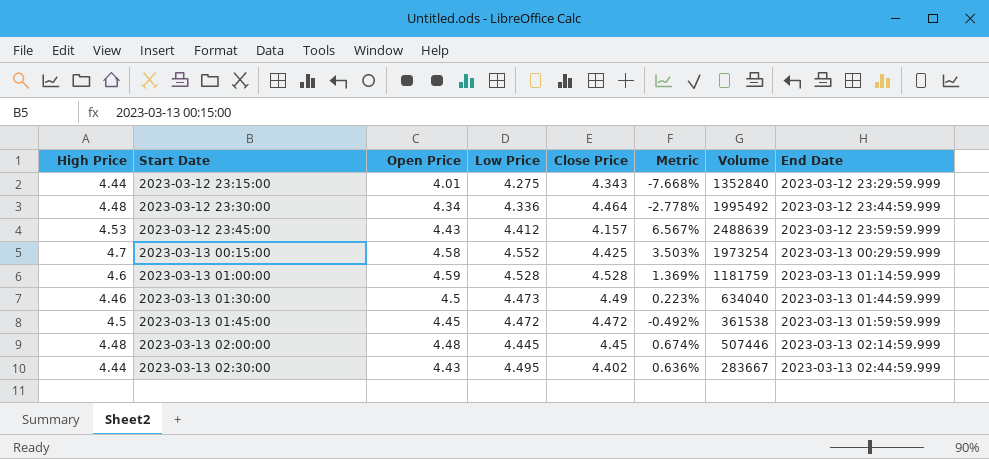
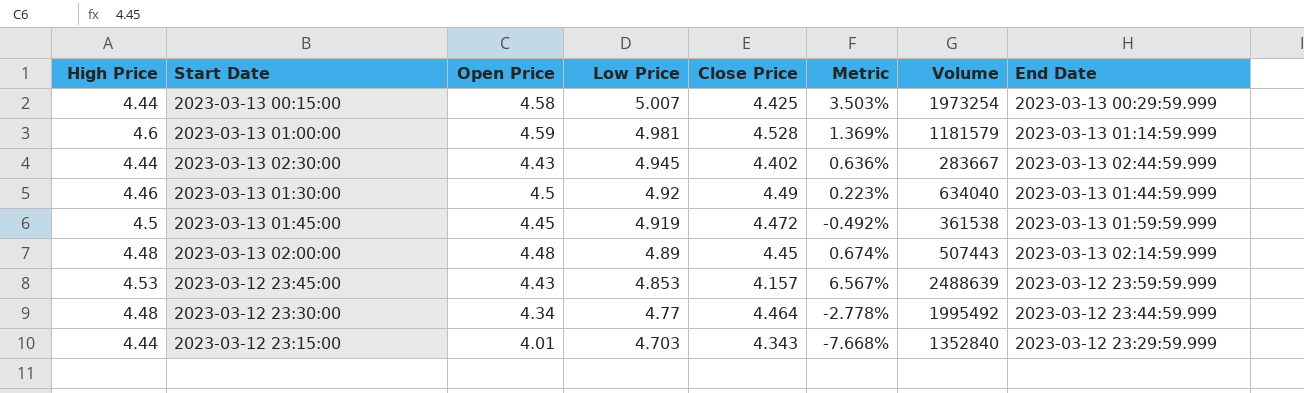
row order: Start Date ascending -> Low Price descending
2023-03-13 00:15:00 | High Price: 4.7 -> 4.44
2023-03-13 00:15:00 | Low Price: 4.552 -> 5.007
2023-03-13 01:00:00 | Low Price: 4.528 -> 4.981
2023-03-13 01:00:00 | Volume: 1181759 -> 1181579
2023-03-13 02:30:00 | Low Price: 4.495 -> 4.945
2023-03-13 01:30:00 | Low Price: 4.473 -> 4.92
2023-03-13 01:45:00 | Low Price: 4.472 -> 4.919
2023-03-13 02:00:00 | Low Price: 4.445 -> 4.89
2023-03-13 02:00:00 | Volume: 507446 -> 507443
2023-03-12 23:45:00 | Low Price: 4.412 -> 4.853
2023-03-12 23:30:00 | Low Price: 4.336 -> 4.77
2023-03-12 23:15:00 | Low Price: 4.275 -> 4.703

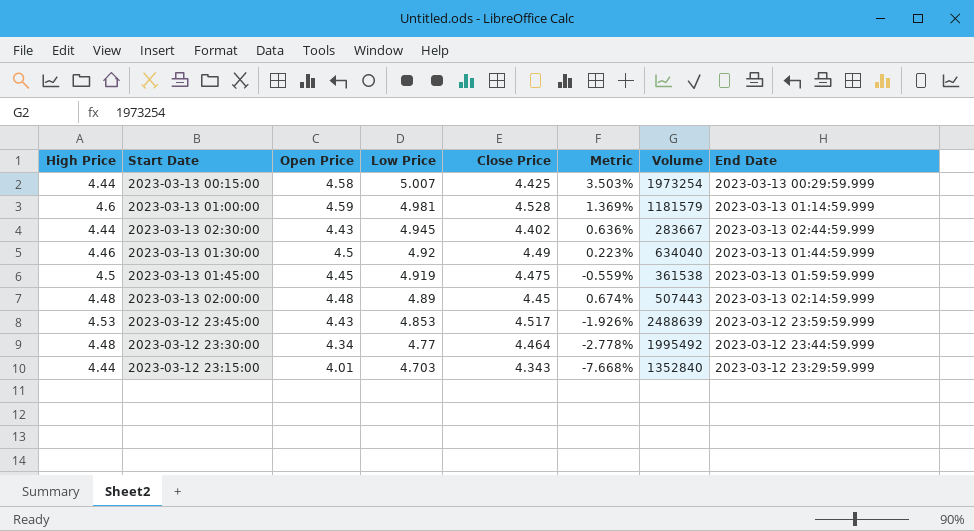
2023-03-13 01:45:00 | Close Price: 4.472 -> 4.475
2023-03-13 01:45:00 | Metric: -0.492% -> -0.559%
2023-03-12 23:45:00 | Close Price: 4.157 -> 4.517
2023-03-12 23:45:00 | Metric: 6.567% -> -1.926%

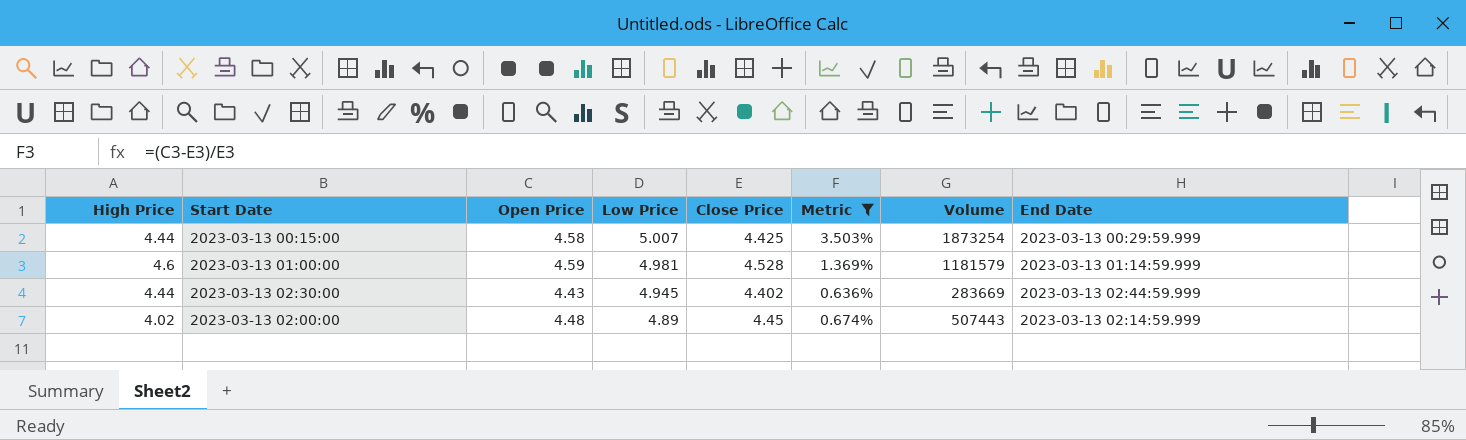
filter: none -> Metric >= 0.636%
2023-03-13 00:15:00 | Volume: 1973254 -> 1873254
2023-03-13 02:30:00 | Volume: 283667 -> 283669
2023-03-13 02:00:00 | High Price: 4.48 -> 4.02

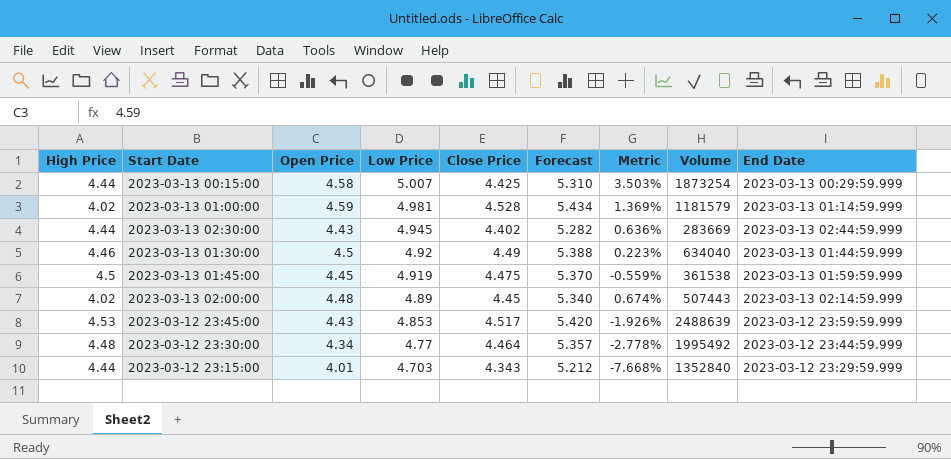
filter: Metric >= 0.636% -> none
column Forecast | formula: none -> [Close Price] * 1.2
2023-03-13 01:00:00 | High Price: 4.6 -> 4.02

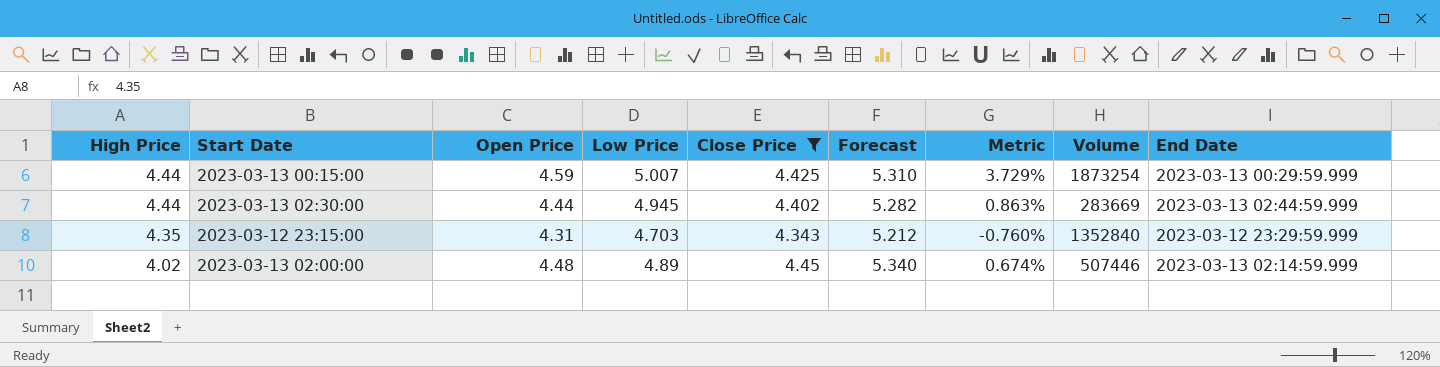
filter: none -> Close Price <= 4.45
row order: Low Price descending -> High Price descending
2023-03-13 00:15:00 | Open Price: 4.58 -> 4.59
2023-03-13 00:15:00 | Metric: 3.503% -> 3.729%
2023-03-13 02:30:00 | Open Price: 4.43 -> 4.44
2023-03-13 02:30:00 | Metric: 0.636% -> 0.863%
2023-03-12 23:15:00 | High Price: 4.44 -> 4.35
2023-03-12 23:15:00 | Open Price: 4.01 -> 4.31
2023-03-12 23:15:00 | Metric: -7.668% -> -0.760%
2023-03-13 02:00:00 | Volume: 507443 -> 507446

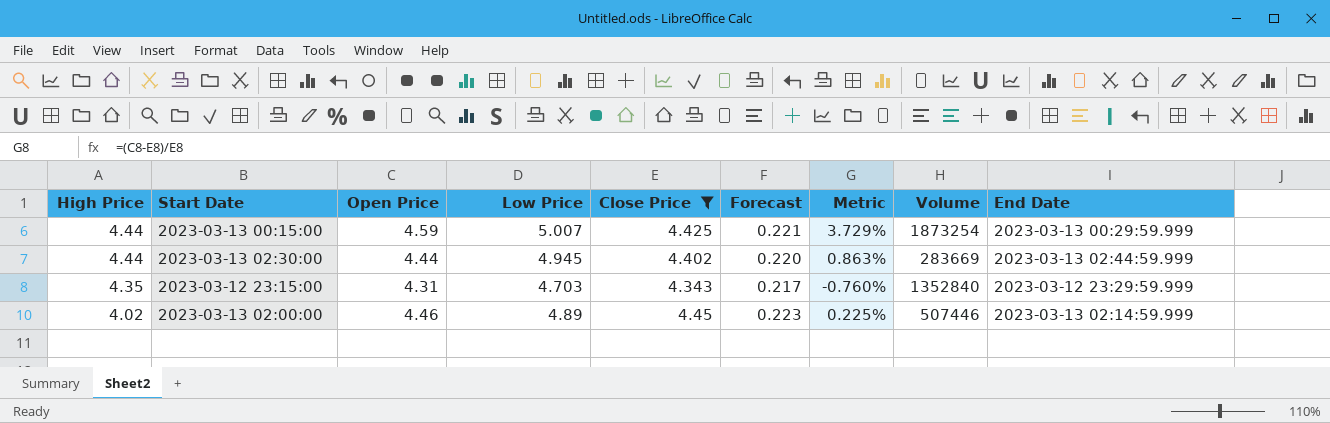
column Forecast | formula: [Close Price] * 1.2 -> [Close Price] * 0.05
2023-03-13 02:00:00 | Open Price: 4.48 -> 4.46
2023-03-13 02:00:00 | Metric: 0.674% -> 0.225%

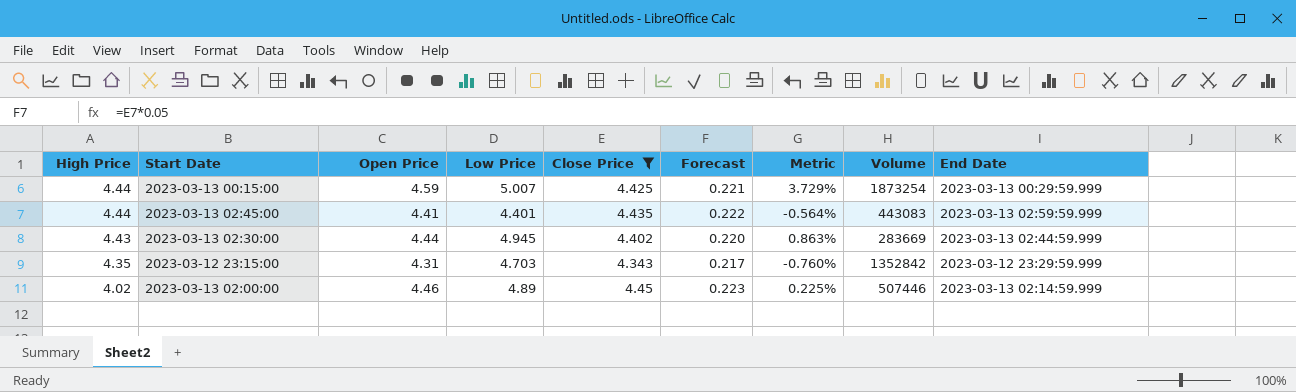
row 2023-03-13 02:45:00: none -> 4.44 | 4.41 | 4.401 | 4.435 | 0.222 | -0.564% | 443083 | 2023-03-13 02:59:59.999
2023-03-13 02:30:00 | High Price: 4.44 -> 4.43
2023-03-12 23:15:00 | Volume: 1352840 -> 1352842

